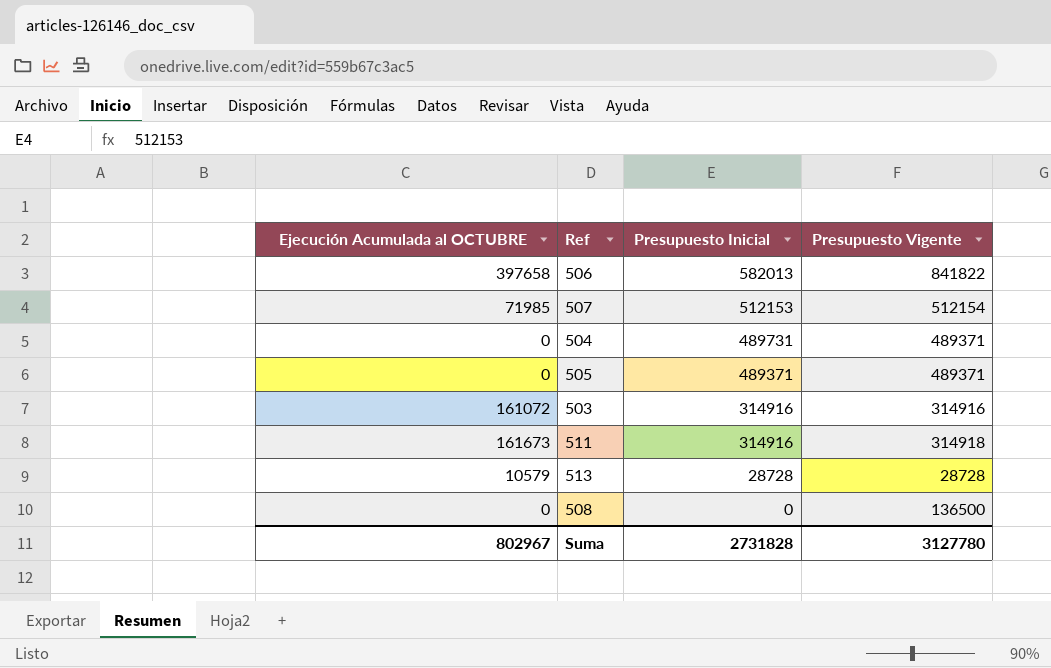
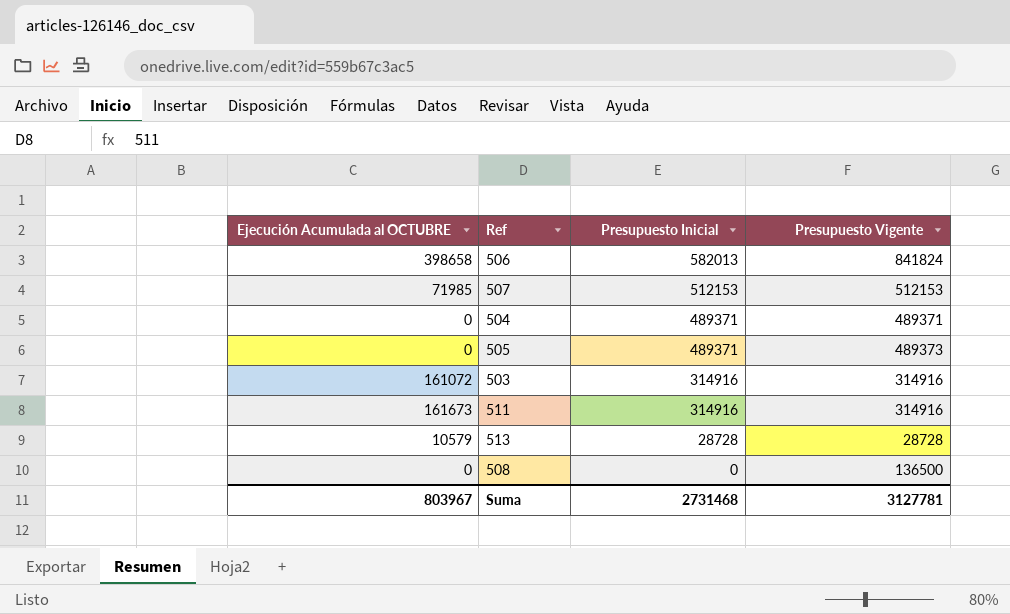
506 | Ejecución Acumulada al OCTUBRE: 397658 -> 398658
506 | Presupuesto Vigente: 841822 -> 841824
507 | Presupuesto Vigente: 512154 -> 512153
504 | Presupuesto Inicial: 489731 -> 489371
505 | Presupuesto Vigente: 489371 -> 489373
511 | Presupuesto Vigente: 314918 -> 314916
Suma | Ejecución Acumulada al OCTUBRE: 802967 -> 803967
Suma | Presupuesto Inicial: 2731828 -> 2731468
Suma | Presupuesto Vigente: 3127780 -> 3127781

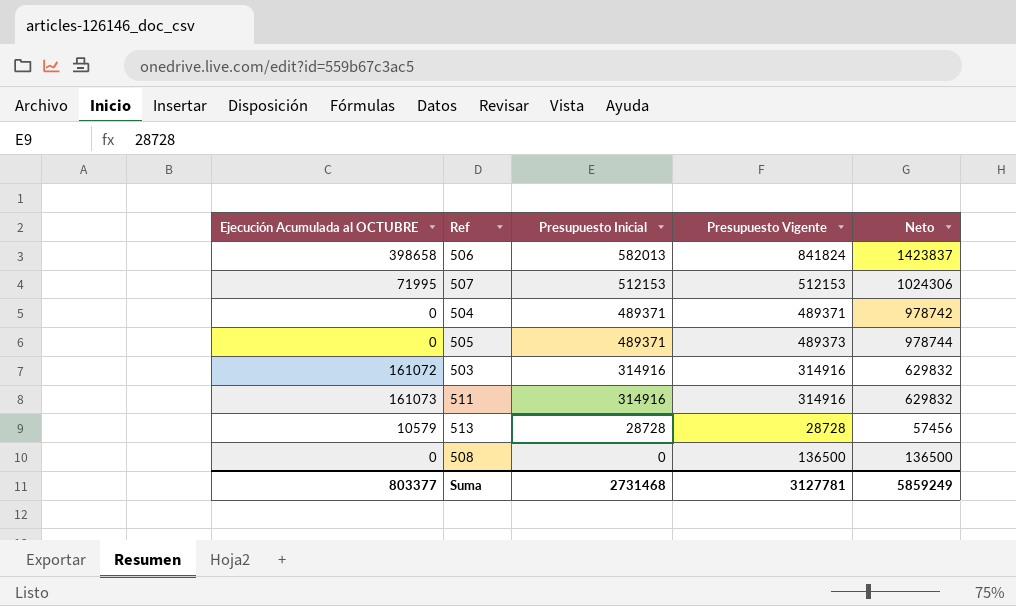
column Neto | formula: none -> [Presupuesto Inicial] + [Presupuesto Vigente]
507 | Ejecución Acumulada al OCTUBRE: 71985 -> 71995
511 | Ejecución Acumulada al OCTUBRE: 161673 -> 161073
Suma | Ejecución Acumulada al OCTUBRE: 803967 -> 803377

